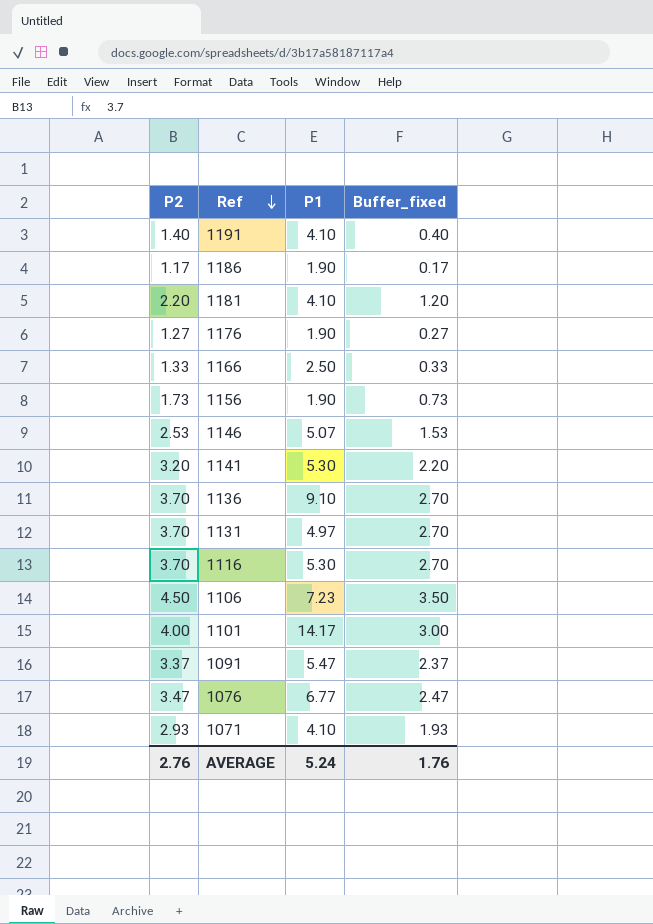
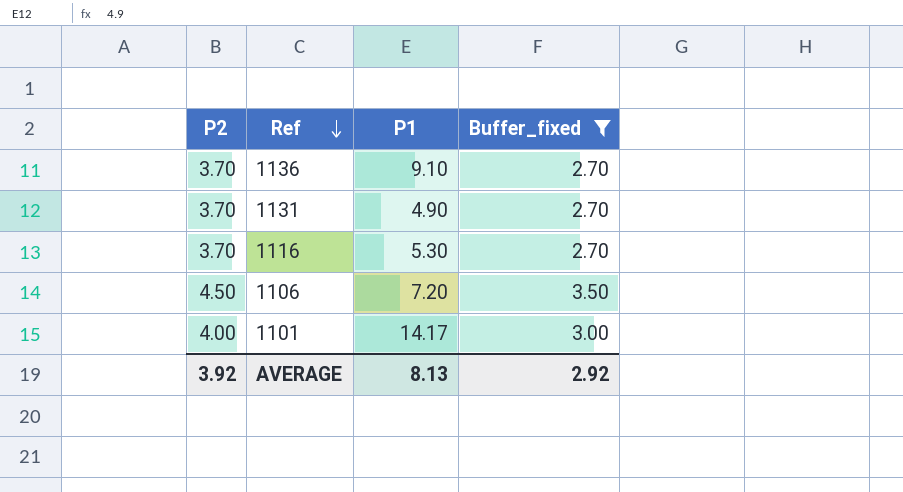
filter: none -> Buffer_fixed >= 2.70
1131 | P1: 4.97 -> 4.90
1106 | P1: 7.23 -> 7.20
AVERAGE | P2: 2.76 -> 3.92
AVERAGE | P1: 5.24 -> 8.13
AVERAGE | Buffer_fixed: 1.76 -> 2.92

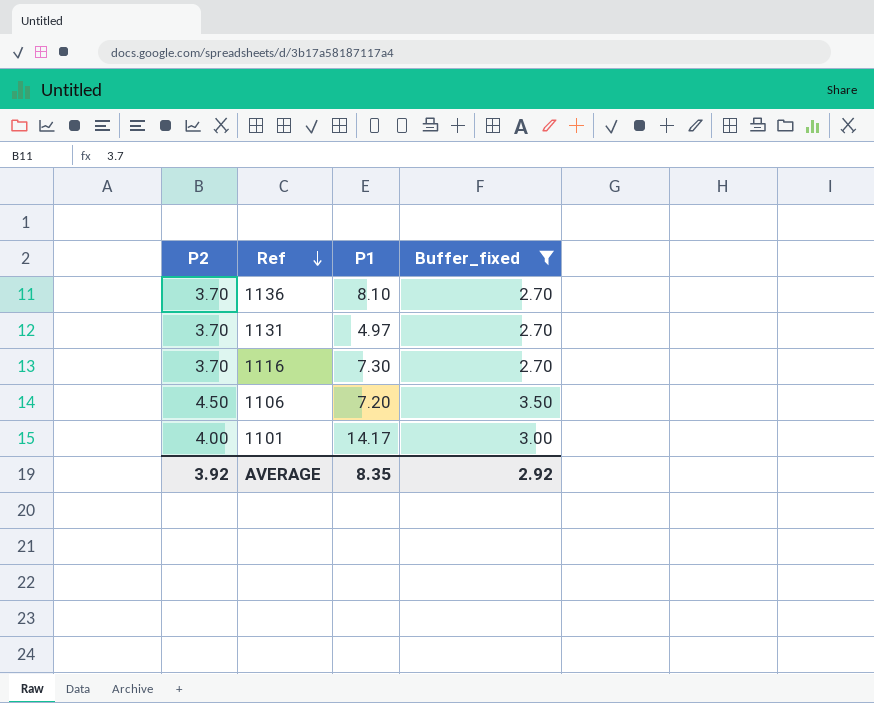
1136 | P1: 9.10 -> 8.10
1131 | P1: 4.90 -> 4.97
1116 | P1: 5.30 -> 7.30
AVERAGE | P1: 8.13 -> 8.35

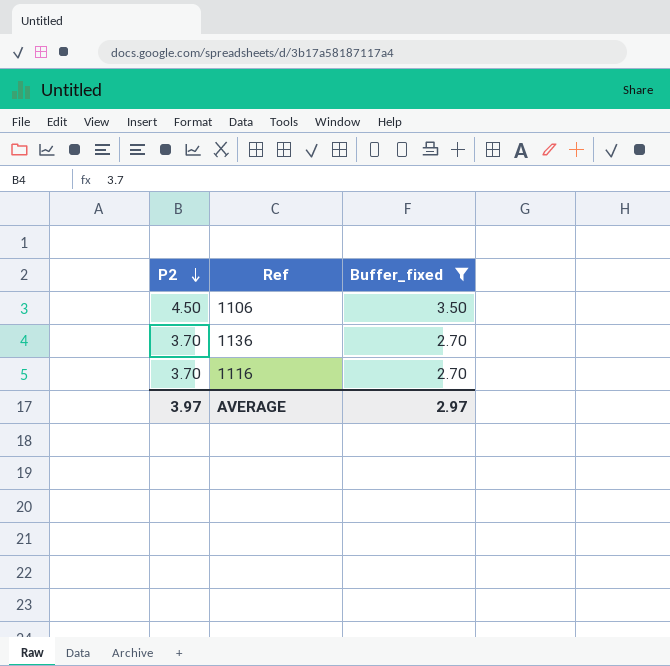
row order: Ref descending -> P2 descending
column P1 | position: 3 -> none
row 1131: 3.70 | 4.97 | 2.70 -> none
row 1101: 4.00 | 14.17 | 3.00 -> none
AVERAGE | P2: 3.92 -> 3.97
AVERAGE | Buffer_fixed: 2.92 -> 2.97

